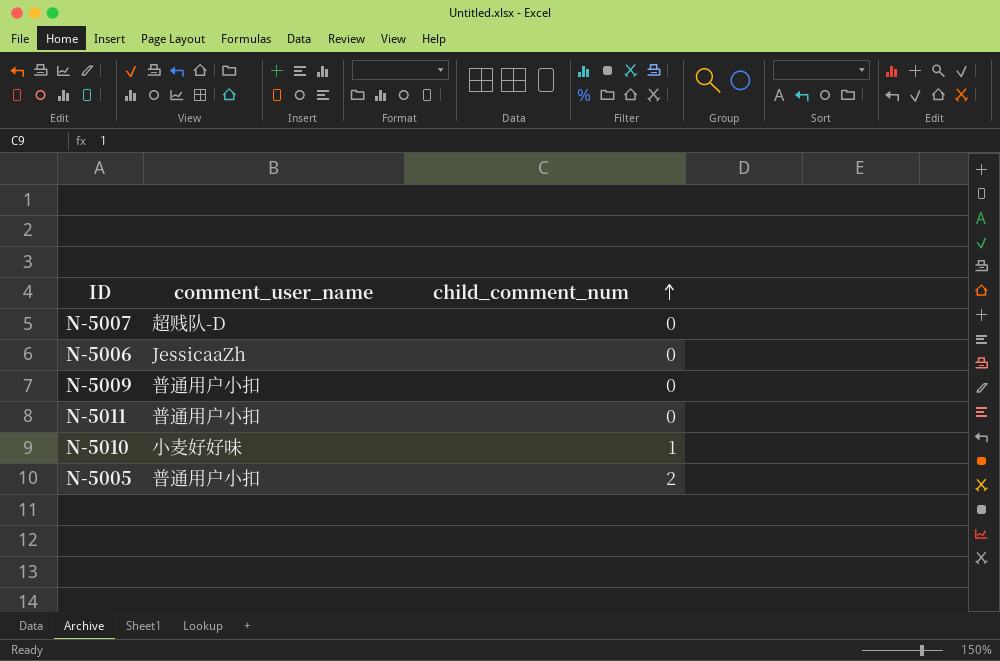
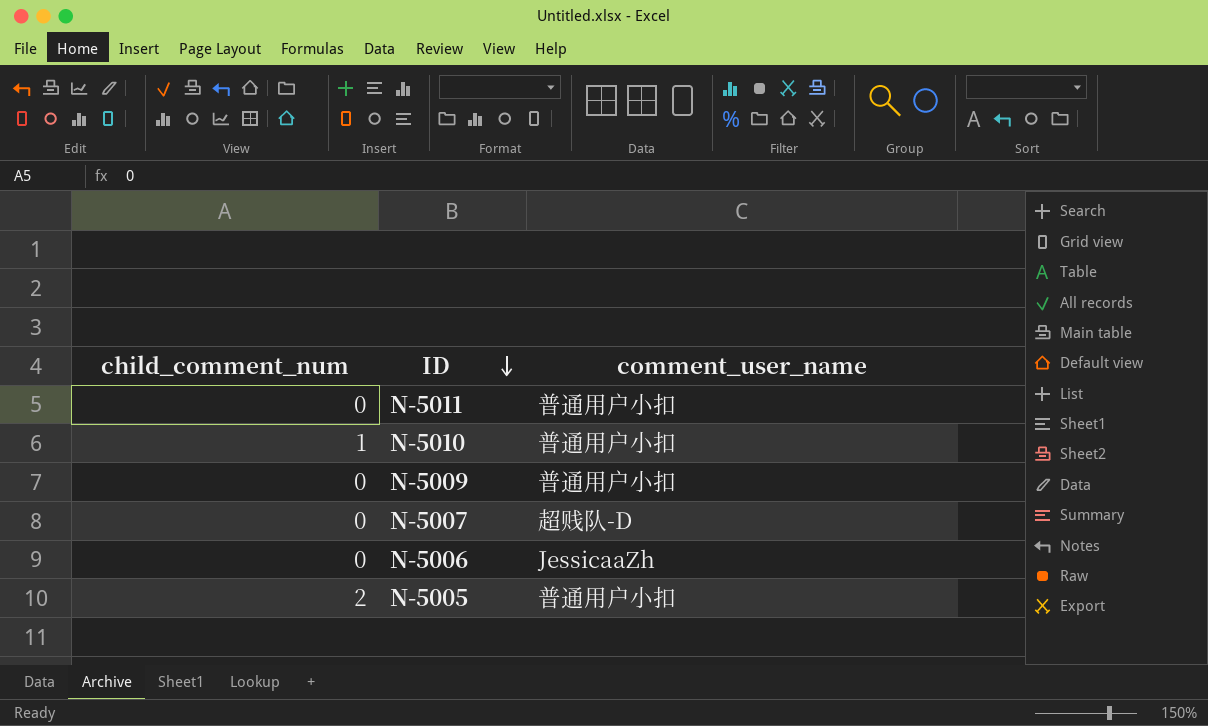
row order: child_comment_num ascending -> ID descending
column child_comment_num | position: 3 -> 1
N-5010 | comment_user_name: 小麦好好味 -> 普通用户小扣

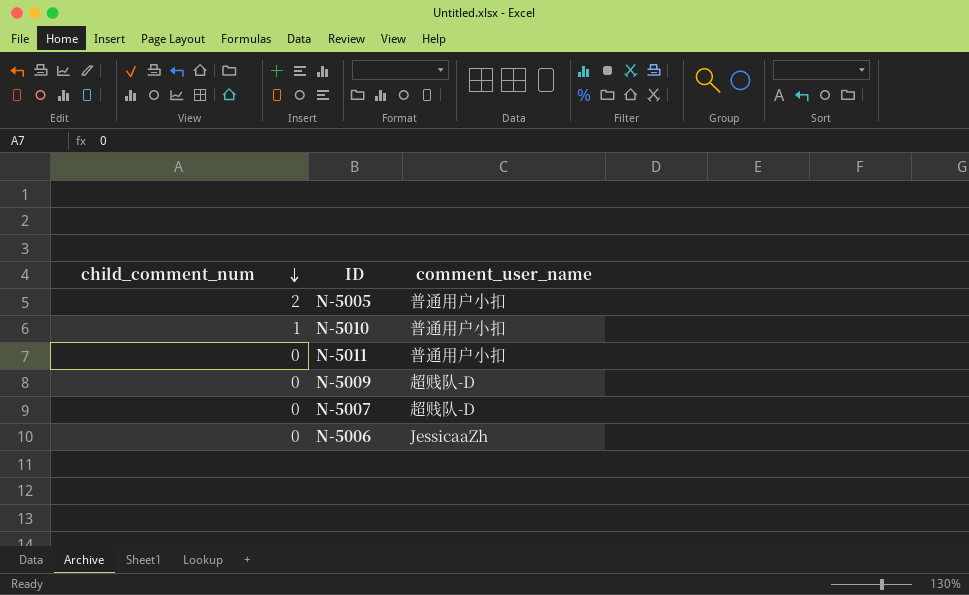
row order: ID descending -> child_comment_num descending
N-5009 | comment_user_name: 普通用户小扣 -> 超贱队-D

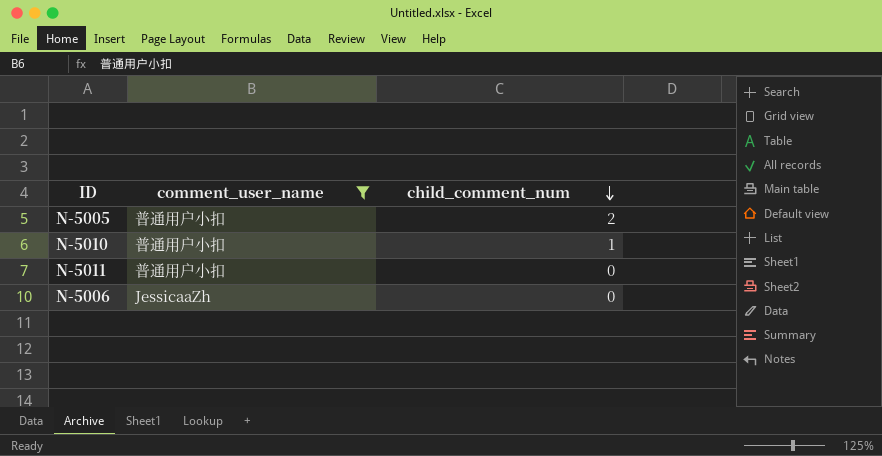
filter: none -> comment_user_name != 超贱队-D
column child_comment_num | position: 1 -> 3

